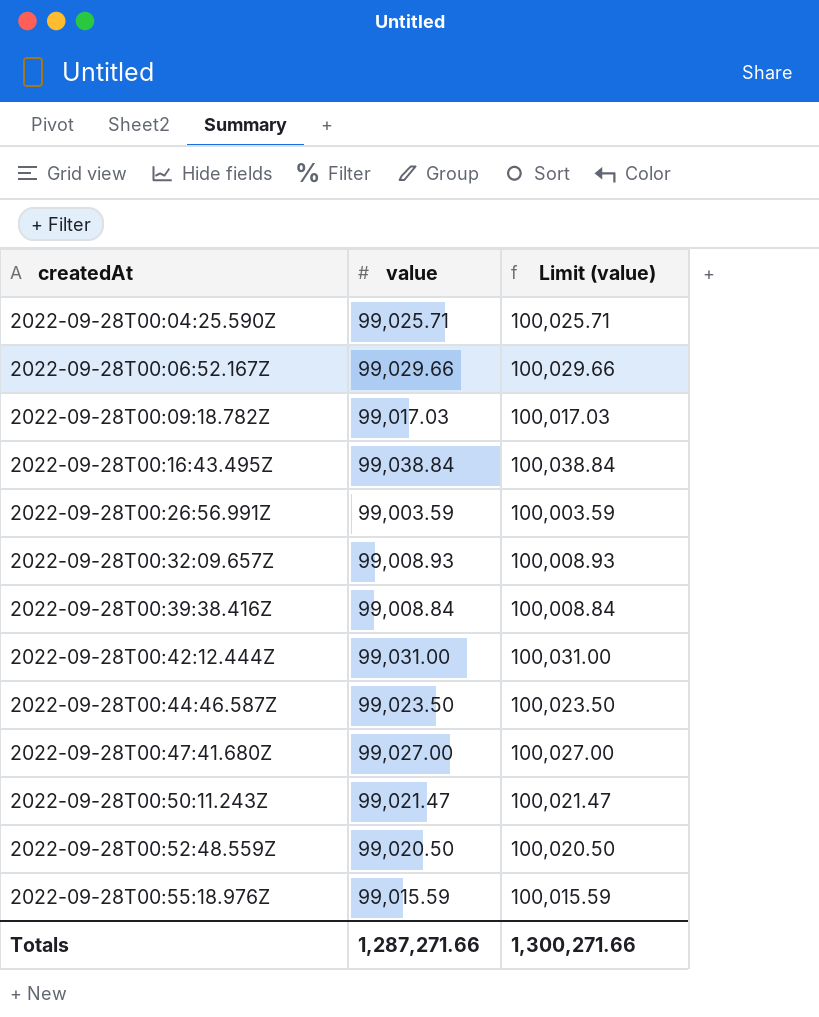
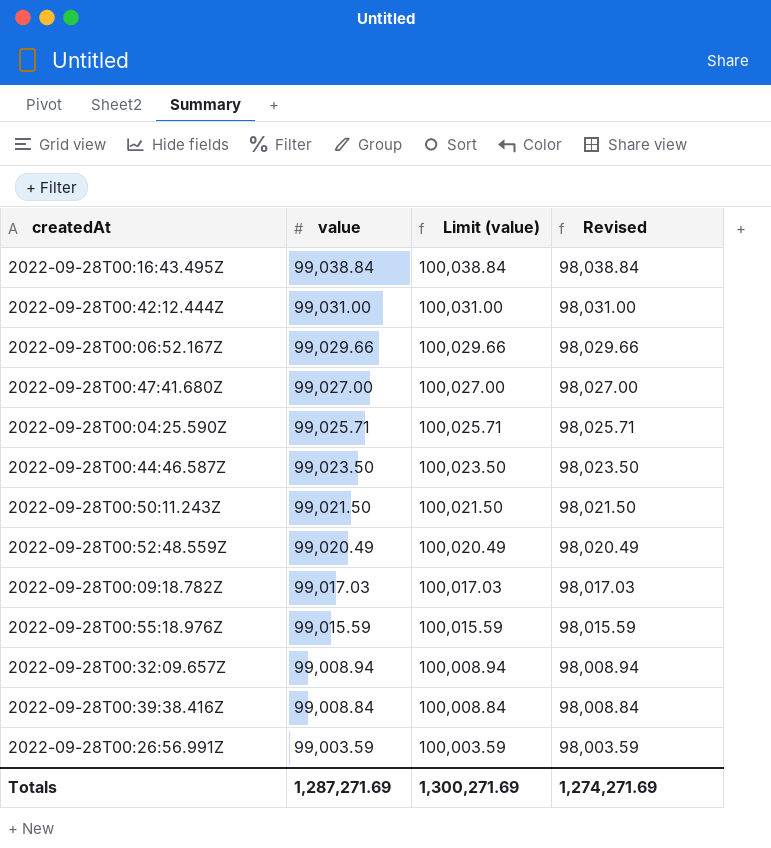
row order: createdAt ascending -> value descending
column Revised | formula: none -> [value] - 1000
2022-09-28T00:50:11.243Z | value: 99,021.47 -> 99,021.50
2022-09-28T00:50:11.243Z | Limit (value): 100,021.47 -> 100,021.50
2022-09-28T00:52:48.559Z | value: 99,020.50 -> 99,020.49
2022-09-28T00:52:48.559Z | Limit (value): 100,020.50 -> 100,020.49
2022-09-28T00:32:09.657Z | value: 99,008.93 -> 99,008.94
2022-09-28T00:32:09.657Z | Limit (value): 100,008.93 -> 100,008.94
Totals | value: 1,287,271.66 -> 1,287,271.69
Totals | Limit (value): 1,300,271.66 -> 1,300,271.69

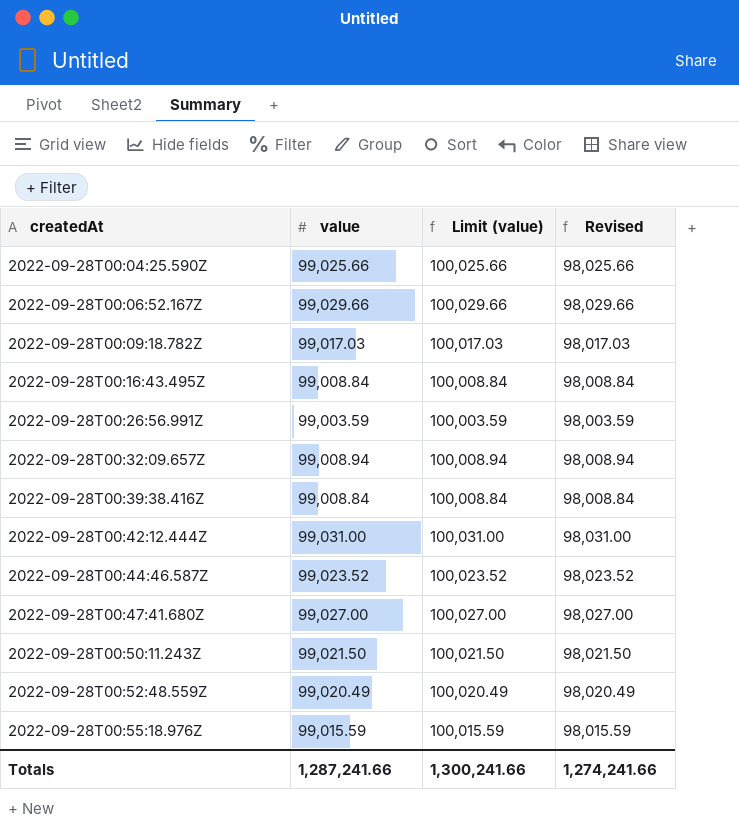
row order: value descending -> createdAt ascending
2022-09-28T00:04:25.590Z | value: 99,025.71 -> 99,025.66
2022-09-28T00:04:25.590Z | Limit (value): 100,025.71 -> 100,025.66
2022-09-28T00:04:25.590Z | Revised: 98,025.71 -> 98,025.66
2022-09-28T00:16:43.495Z | value: 99,038.84 -> 99,008.84
2022-09-28T00:16:43.495Z | Limit (value): 100,038.84 -> 100,008.84
2022-09-28T00:16:43.495Z | Revised: 98,038.84 -> 98,008.84
2022-09-28T00:44:46.587Z | value: 99,023.50 -> 99,023.52
2022-09-28T00:44:46.587Z | Limit (value): 100,023.50 -> 100,023.52
2022-09-28T00:44:46.587Z | Revised: 98,023.50 -> 98,023.52
Totals | value: 1,287,271.69 -> 1,287,241.66
Totals | Limit (value): 1,300,271.69 -> 1,300,241.66
Totals | Revised: 1,274,271.69 -> 1,274,241.66

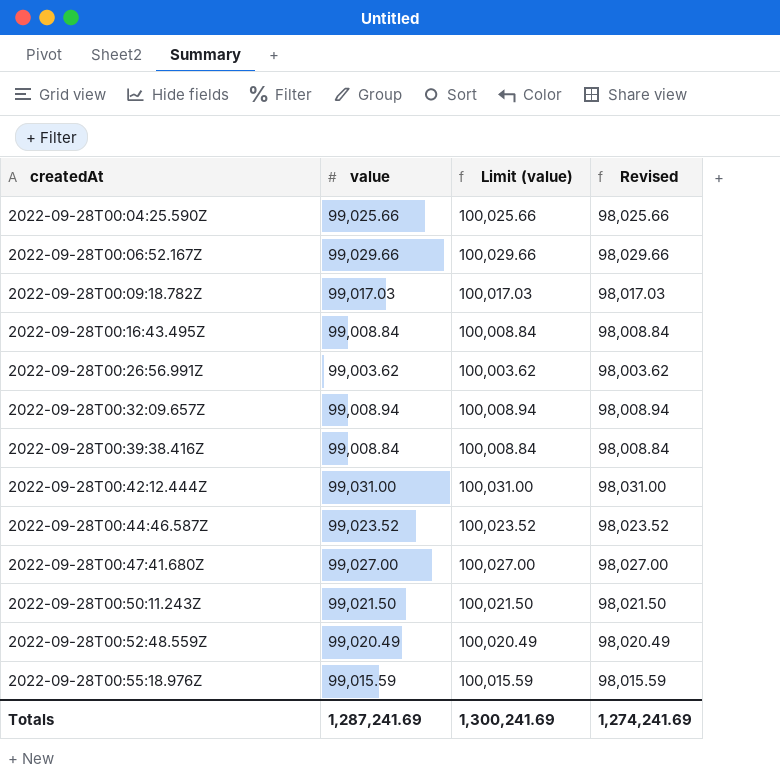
2022-09-28T00:26:56.991Z | value: 99,003.59 -> 99,003.62
2022-09-28T00:26:56.991Z | Limit (value): 100,003.59 -> 100,003.62
2022-09-28T00:26:56.991Z | Revised: 98,003.59 -> 98,003.62
Totals | value: 1,287,241.66 -> 1,287,241.69
Totals | Limit (value): 1,300,241.66 -> 1,300,241.69
Totals | Revised: 1,274,241.66 -> 1,274,241.69

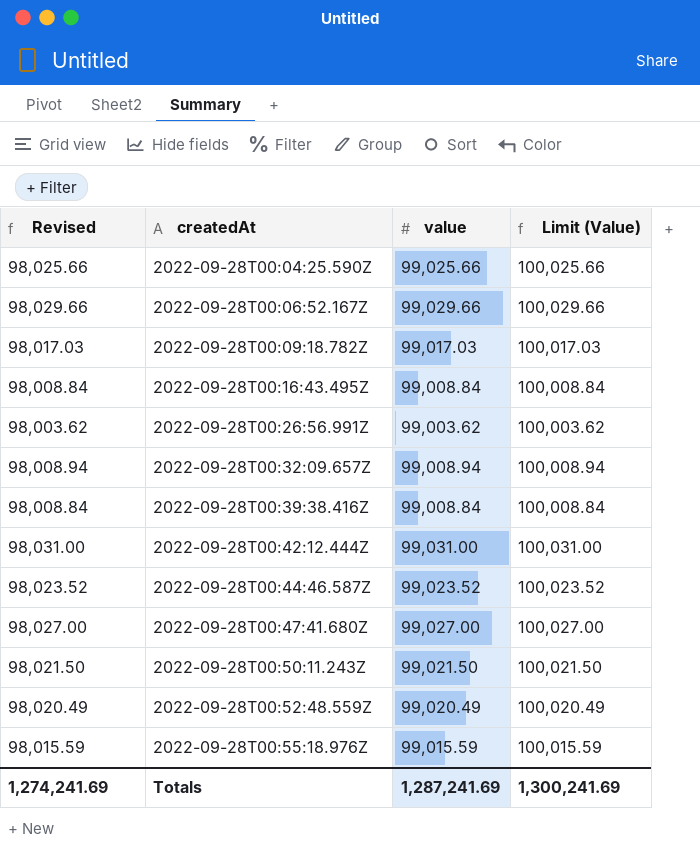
column Revised | position: 4 -> 1
column name: Limit (value) -> Limit (Value)

